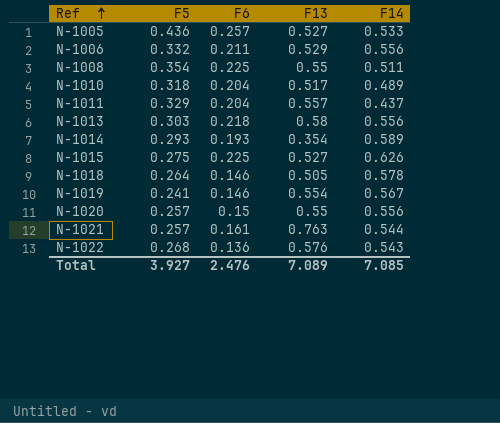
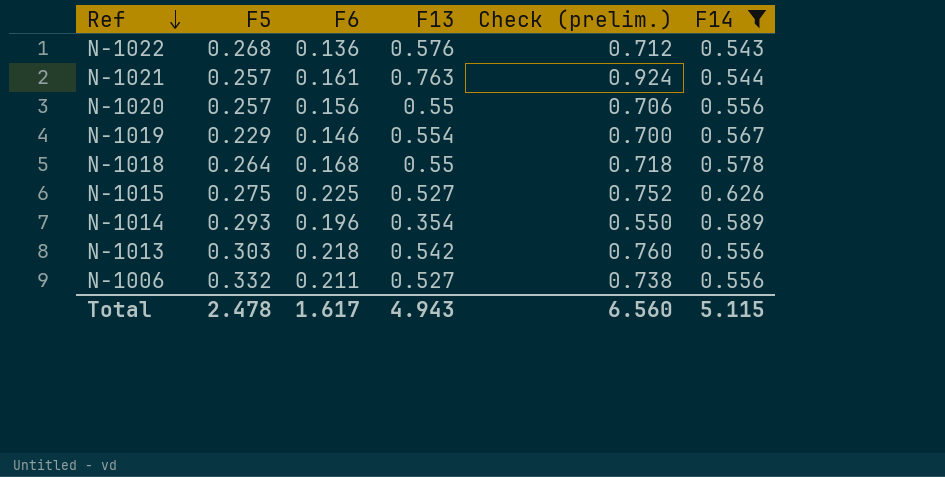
filter: none -> F14 >= 0.543
row order: Ref ascending -> Ref descending
column Check (prelim.) | formula: none -> [F6] + [F13]
N-1020 | F6: 0.15 -> 0.156
N-1019 | F5: 0.241 -> 0.229
N-1018 | F6: 0.146 -> 0.168
N-1018 | F13: 0.505 -> 0.55
N-1014 | F6: 0.193 -> 0.196
N-1013 | F13: 0.58 -> 0.542
N-1006 | F13: 0.529 -> 0.527
Total | F5: 3.927 -> 2.478
Total | F6: 2.476 -> 1.617
Total | F13: 7.089 -> 4.943
Total | F14: 7.085 -> 5.115

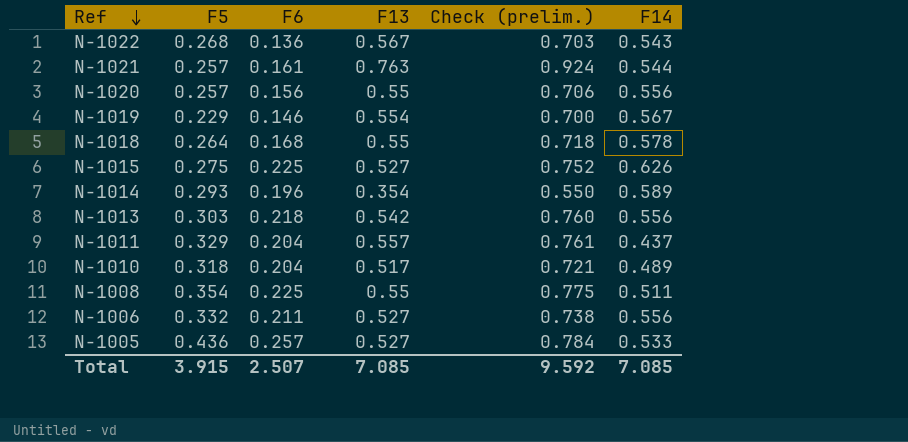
filter: F14 >= 0.543 -> none
N-1022 | F13: 0.576 -> 0.567
N-1022 | Check (prelim.): 0.712 -> 0.703
Total | F5: 2.478 -> 3.915
Total | F6: 1.617 -> 2.507
Total | F13: 4.943 -> 7.085
Total | Check (prelim.): 6.560 -> 9.592
Total | F14: 5.115 -> 7.085

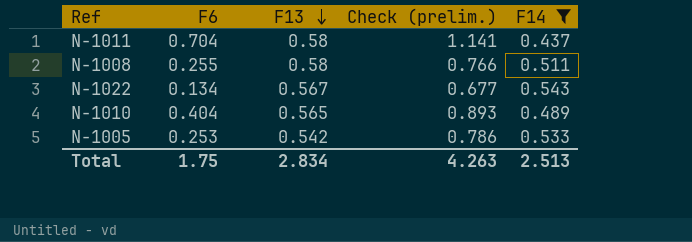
filter: none -> F14 <= 0.543
row order: Ref descending -> F13 descending
column F5 | position: 2 -> none
column Check (prelim.) | formula: [F6] + [F13] -> [F6] + [F14]
N-1011 | F6: 0.204 -> 0.704
N-1011 | F13: 0.557 -> 0.58
N-1008 | F6: 0.225 -> 0.255
N-1008 | F13: 0.55 -> 0.58
N-1022 | F6: 0.136 -> 0.134
N-1010 | F6: 0.204 -> 0.404
N-1010 | F13: 0.517 -> 0.565
N-1005 | F6: 0.257 -> 0.253
N-1005 | F13: 0.527 -> 0.542
Total | F6: 2.507 -> 1.75
Total | F13: 7.085 -> 2.834
Total | Check (prelim.): 9.592 -> 4.263
Total | F14: 7.085 -> 2.513

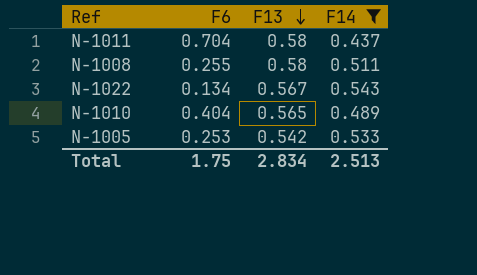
column Check (prelim.) | formula: [F6] + [F14] -> none

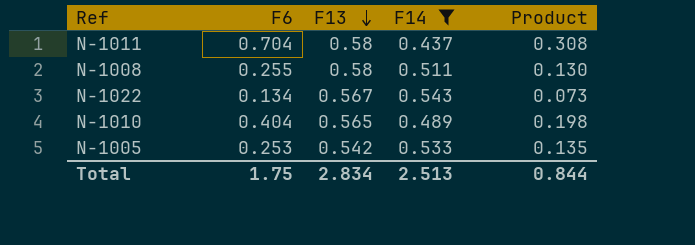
column Product | formula: none -> [F6] * [F14]

